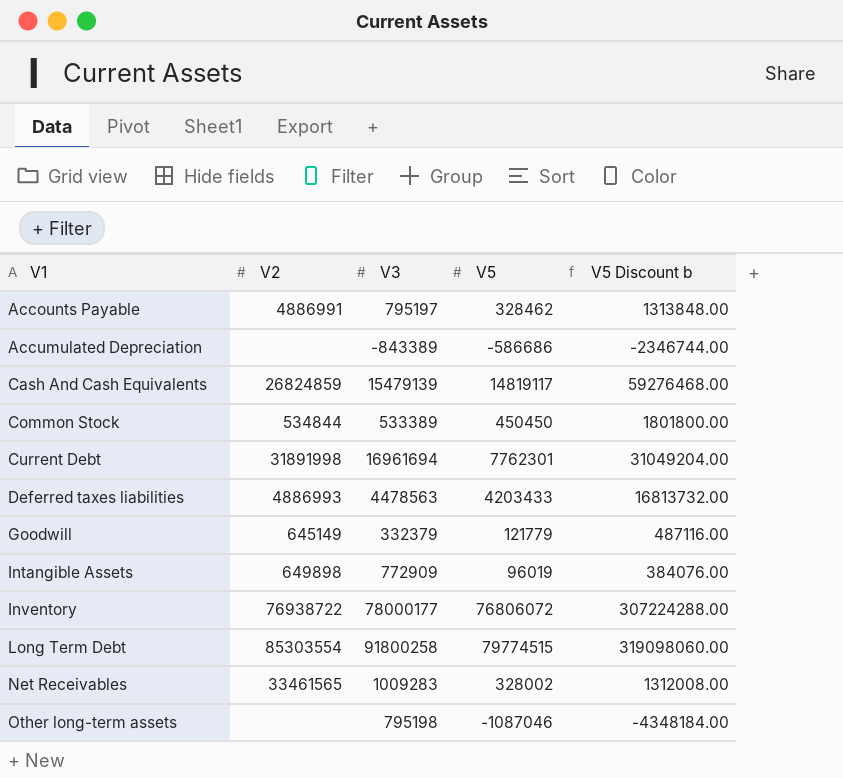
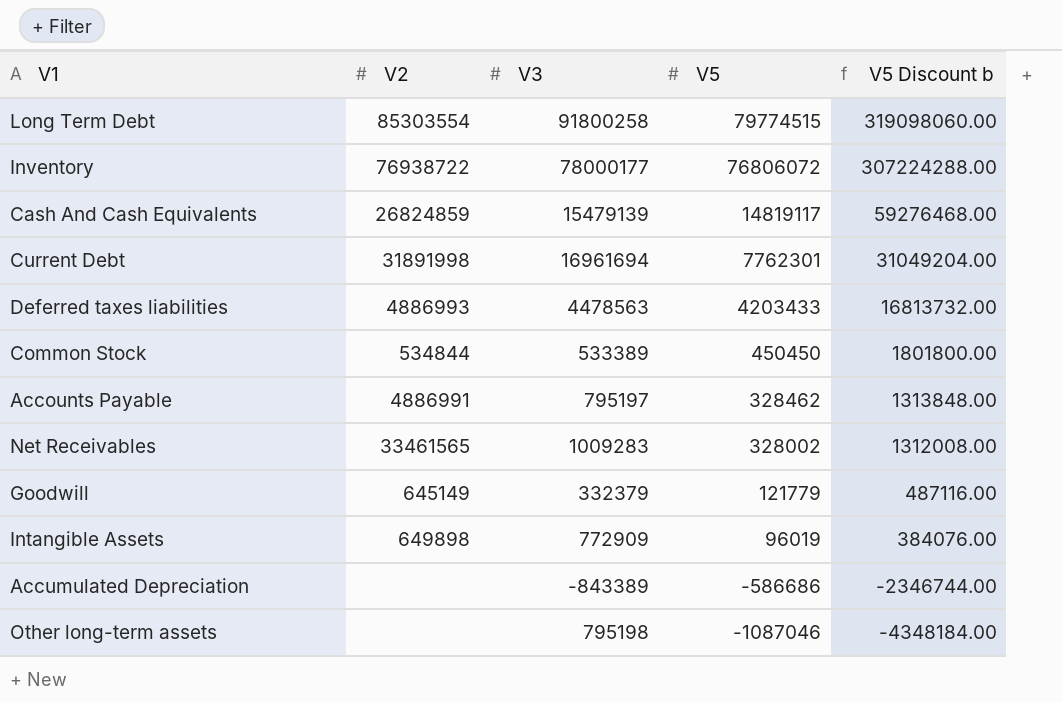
row order: V1 ascending -> V5 descending

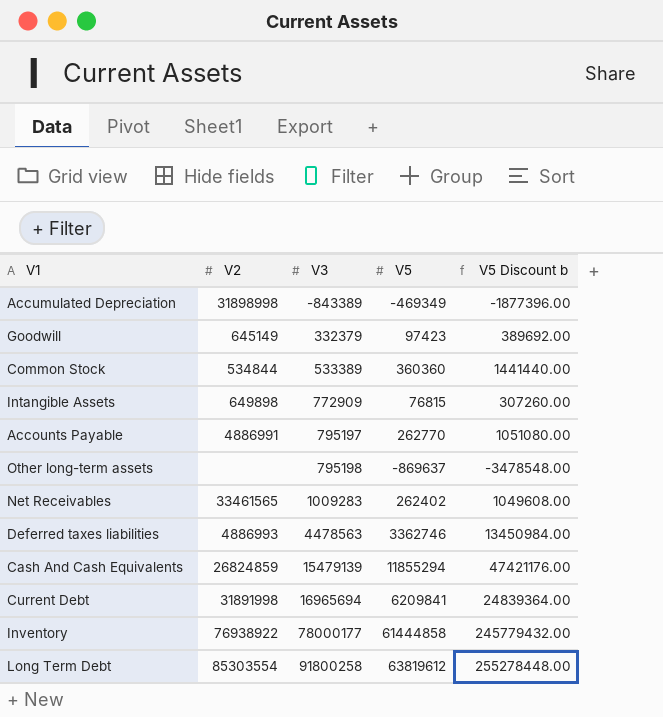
row order: V5 descending -> V3 ascending
Accumulated Depreciation | V2: none -> 31898998
Accumulated Depreciation | V5: -586686 -> -469349
Accumulated Depreciation | V5 Discount b: -2346744.00 -> -1877396.00
Goodwill | V5: 121779 -> 97423
Goodwill | V5 Discount b: 487116.00 -> 389692.00
Common Stock | V5: 450450 -> 360360
Common Stock | V5 Discount b: 1801800.00 -> 1441440.00
Intangible Assets | V5: 96019 -> 76815
Intangible Assets | V5 Discount b: 384076.00 -> 307260.00
Accounts Payable | V5: 328462 -> 262770
Accounts Payable | V5 Discount b: 1313848.00 -> 1051080.00
Other long-term assets | V5: -1087046 -> -869637
Other long-term assets | V5 Discount b: -4348184.00 -> -3478548.00
Net Receivables | V5: 328002 -> 262402
Net Receivables | V5 Discount b: 1312008.00 -> 1049608.00
Deferred taxes liabilities | V5: 4203433 -> 3362746
Deferred taxes liabilities | V5 Discount b: 16813732.00 -> 13450984.00
Cash And Cash Equivalents | V5: 14819117 -> 11855294
Cash And Cash Equivalents | V5 Discount b: 59276468.00 -> 47421176.00
Current Debt | V3: 16961694 -> 16965694
Current Debt | V5: 7762301 -> 6209841
Current Debt | V5 Discount b: 31049204.00 -> 24839364.00
Inventory | V2: 76938722 -> 76938922
Inventory | V5: 76806072 -> 61444858
Inventory | V5 Discount b: 307224288.00 -> 245779432.00
Long Term Debt | V5: 79774515 -> 63819612
Long Term Debt | V5 Discount b: 319098060.00 -> 255278448.00

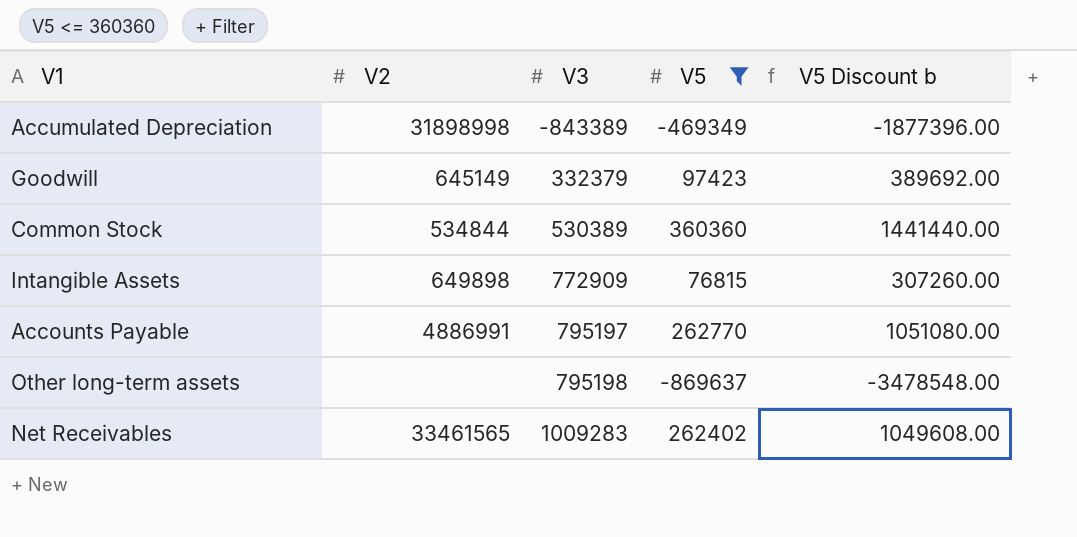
filter: none -> V5 <= 360360
Common Stock | V3: 533389 -> 530389

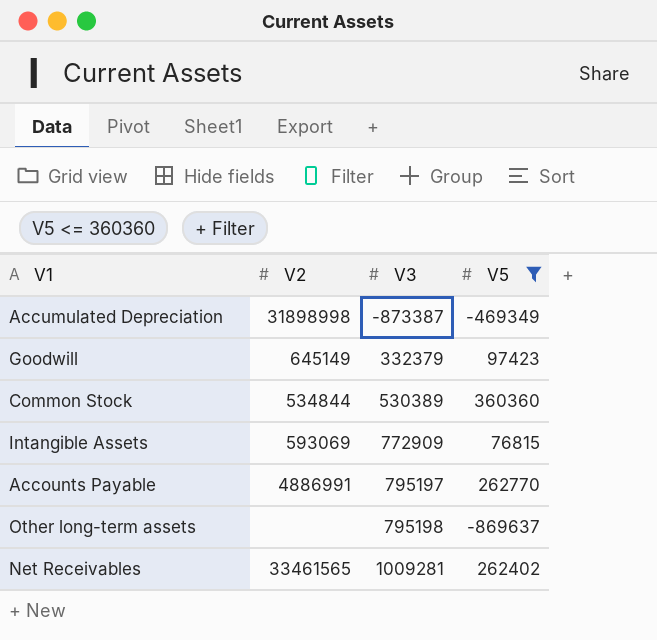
column V5 Discount b | formula: [V5] * 4 -> none
Accumulated Depreciation | V3: -843389 -> -873387
Intangible Assets | V2: 649898 -> 593069
Net Receivables | V3: 1009283 -> 1009281

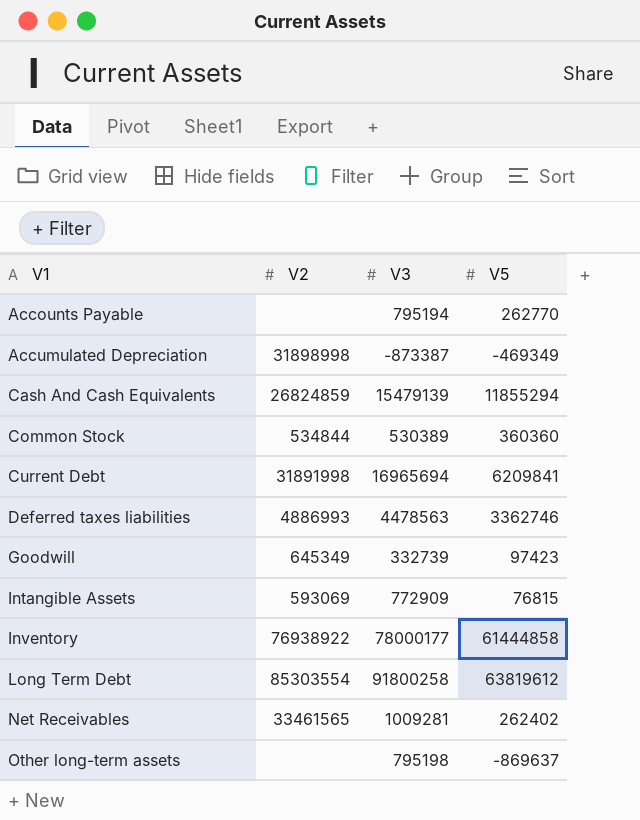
filter: V5 <= 360360 -> none
row order: V3 ascending -> V1 ascending
Accounts Payable | V2: 4886991 -> none
Accounts Payable | V3: 795197 -> 795194
Goodwill | V2: 645149 -> 645349
Goodwill | V3: 332379 -> 332739

